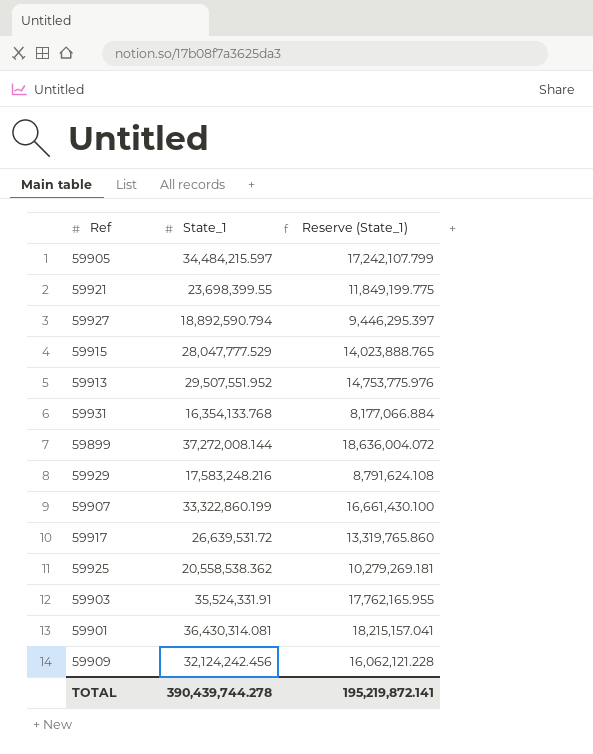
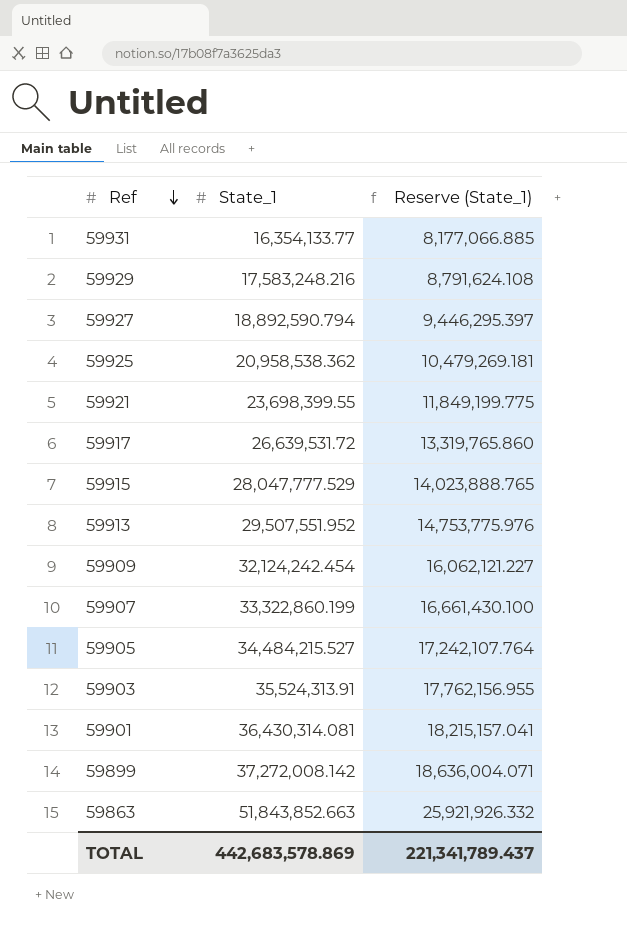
row order: none -> Ref descending
59931 | State_1: 16,354,133.768 -> 16,354,133.77
59931 | Reserve (State_1): 8,177,066.884 -> 8,177,066.885
59925 | State_1: 20,558,538.362 -> 20,958,538.362
59925 | Reserve (State_1): 10,279,269.181 -> 10,479,269.181
59909 | State_1: 32,124,242.456 -> 32,124,242.454
59909 | Reserve (State_1): 16,062,121.228 -> 16,062,121.227
59905 | State_1: 34,484,215.597 -> 34,484,215.527
59905 | Reserve (State_1): 17,242,107.799 -> 17,242,107.764
59903 | State_1: 35,524,331.91 -> 35,524,313.91
59903 | Reserve (State_1): 17,762,165.955 -> 17,762,156.955
59899 | State_1: 37,272,008.144 -> 37,272,008.142
59899 | Reserve (State_1): 18,636,004.072 -> 18,636,004.071
row 59863: none -> 51,843,852.663 | 25,921,926.332
TOTAL | State_1: 390,439,744.278 -> 442,683,578.869
TOTAL | Reserve (State_1): 195,219,872.141 -> 221,341,789.437

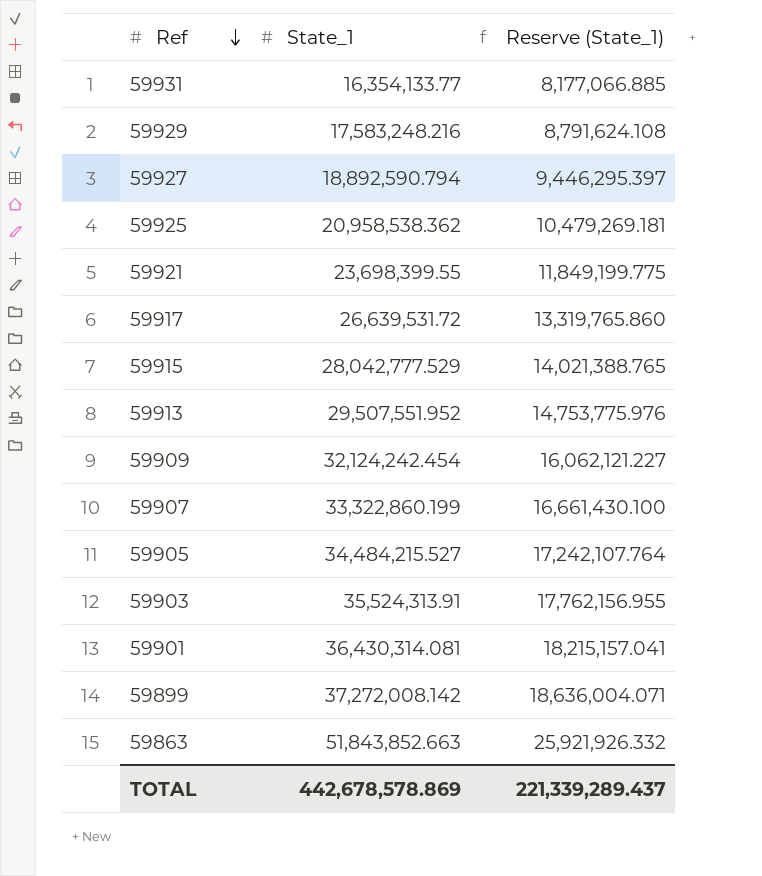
59915 | State_1: 28,047,777.529 -> 28,042,777.529
59915 | Reserve (State_1): 14,023,888.765 -> 14,021,388.765
TOTAL | State_1: 442,683,578.869 -> 442,678,578.869
TOTAL | Reserve (State_1): 221,341,789.437 -> 221,339,289.437

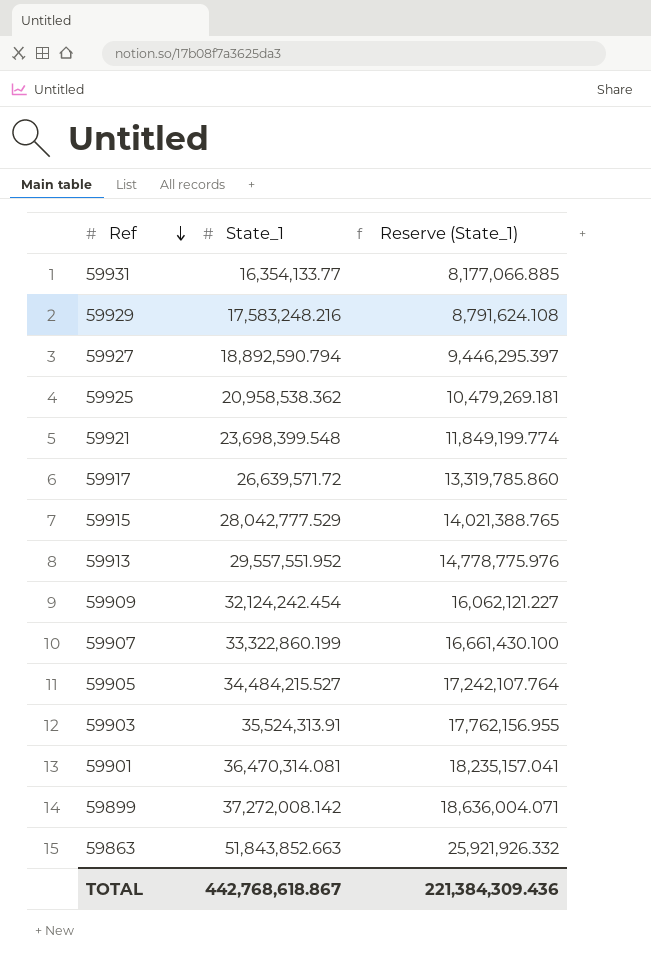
59921 | State_1: 23,698,399.55 -> 23,698,399.548
59921 | Reserve (State_1): 11,849,199.775 -> 11,849,199.774
59917 | State_1: 26,639,531.72 -> 26,639,571.72
59917 | Reserve (State_1): 13,319,765.860 -> 13,319,785.860
59913 | State_1: 29,507,551.952 -> 29,557,551.952
59913 | Reserve (State_1): 14,753,775.976 -> 14,778,775.976
59901 | State_1: 36,430,314.081 -> 36,470,314.081
59901 | Reserve (State_1): 18,215,157.041 -> 18,235,157.041
TOTAL | State_1: 442,678,578.869 -> 442,768,618.867
TOTAL | Reserve (State_1): 221,339,289.437 -> 221,384,309.436

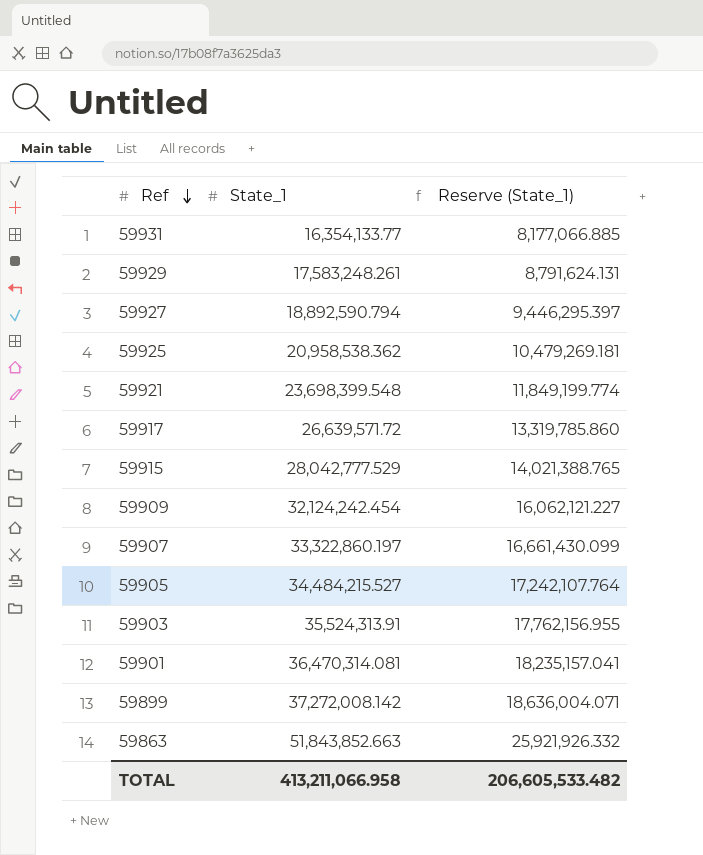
row 59913: 29,557,551.952 | 14,778,775.976 -> none
59929 | State_1: 17,583,248.216 -> 17,583,248.261
59929 | Reserve (State_1): 8,791,624.108 -> 8,791,624.131
59907 | State_1: 33,322,860.199 -> 33,322,860.197
59907 | Reserve (State_1): 16,661,430.100 -> 16,661,430.099
TOTAL | State_1: 442,768,618.867 -> 413,211,066.958
TOTAL | Reserve (State_1): 221,384,309.436 -> 206,605,533.482

